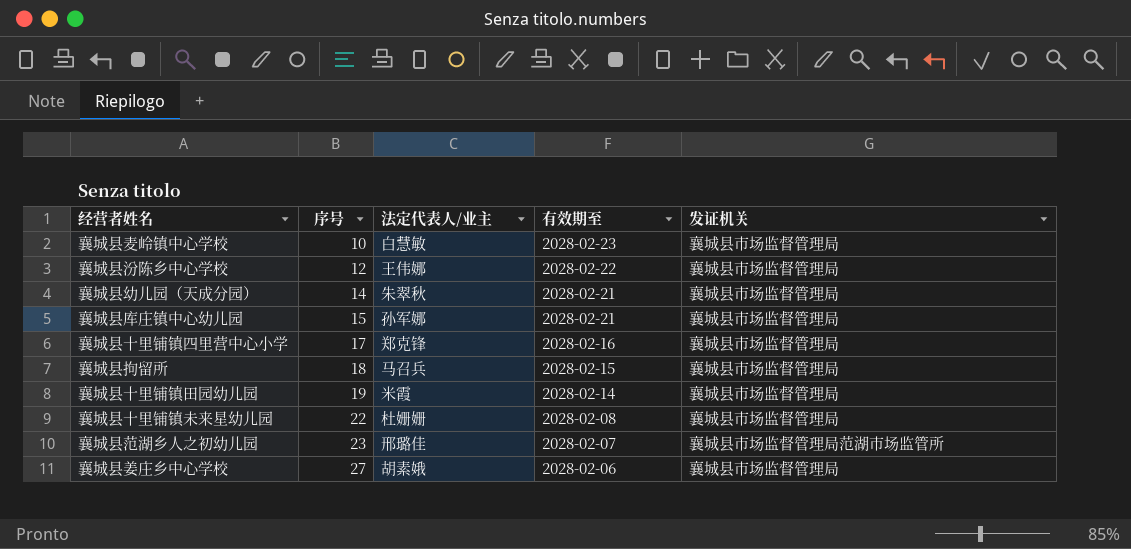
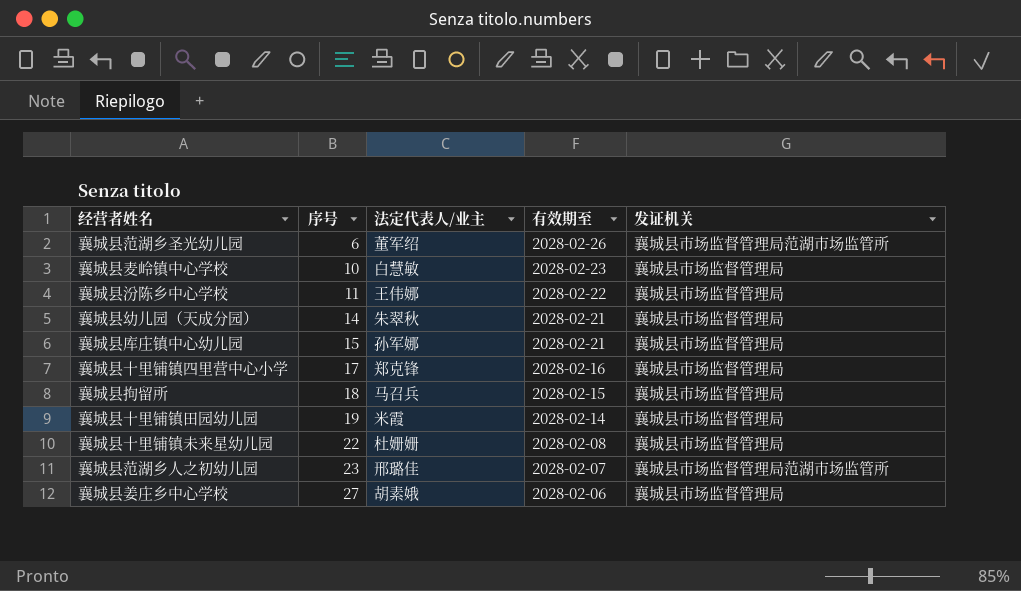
row 襄城县范湖乡圣光幼儿园: none -> 6 | 董军绍 | 2028-02-26 | 襄城县市场监督管理局范湖市场监管所
襄城县汾陈乡中心学校 | 序号: 12 -> 11

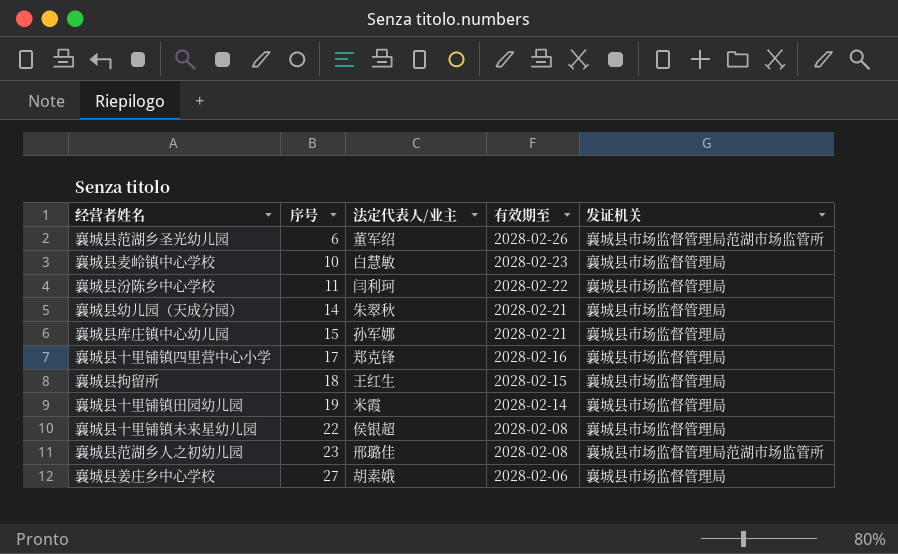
襄城县汾陈乡中心学校 | 法定代表人/业主: 王伟娜 -> 闫利珂
襄城县拘留所 | 法定代表人/业主: 马召兵 -> 王红生
襄城县十里铺镇未来星幼儿园 | 法定代表人/业主: 杜姗姗 -> 侯银超
襄城县范湖乡人之初幼儿园 | 有效期至: 2028-02-07 -> 2028-02-08

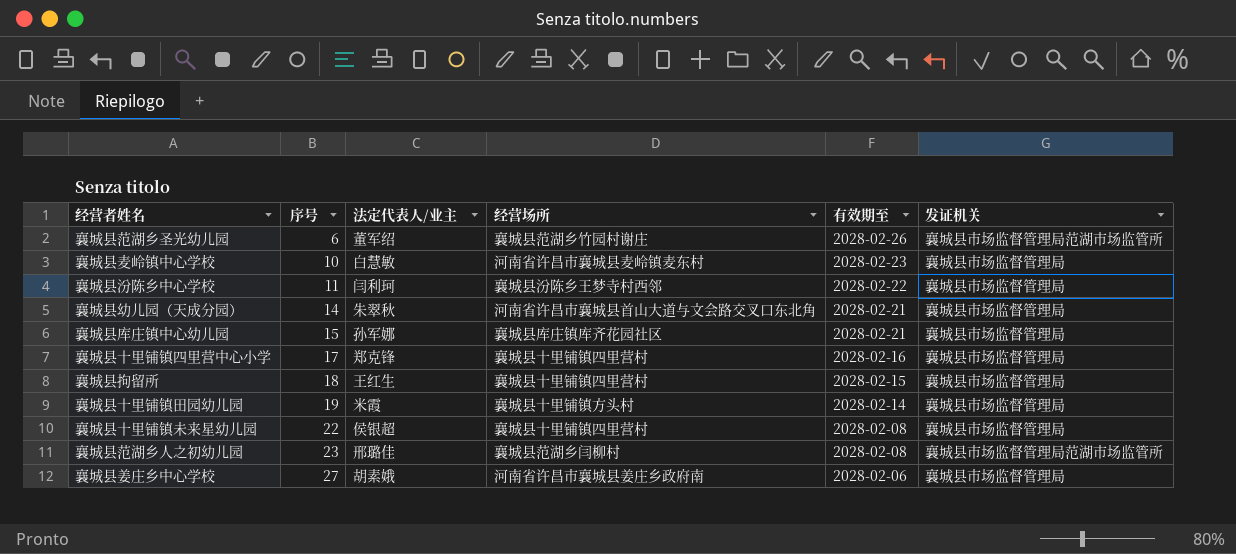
column 经营场所 | position: none -> 4

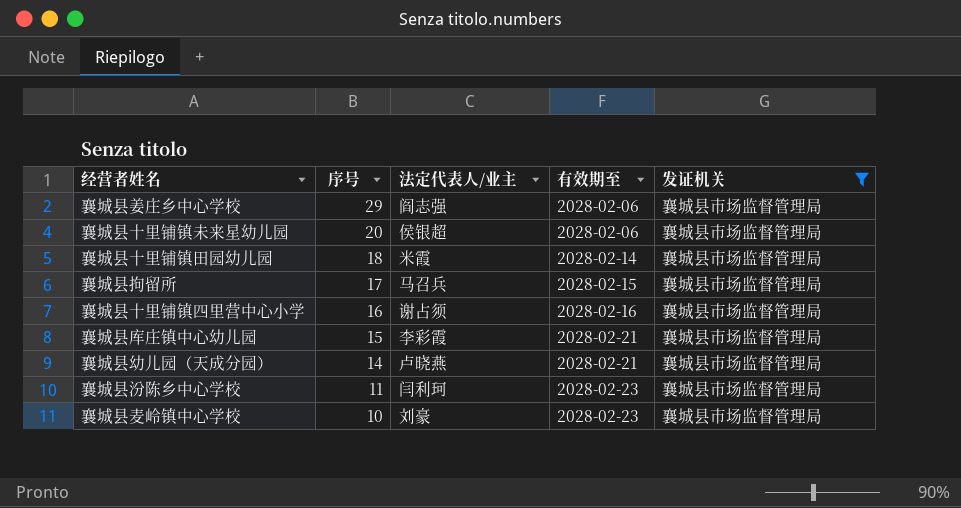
filter: none -> 发证机关 = 襄城县市场监督管理局
row order: 序号 ascending -> 序号 descending
column 经营场所 | position: 4 -> none
襄城县姜庄乡中心学校 | 序号: 27 -> 29
襄城县姜庄乡中心学校 | 法定代表人/业主: 胡素娥 -> 阎志强
襄城县十里铺镇未来星幼儿园 | 序号: 22 -> 20
襄城县十里铺镇未来星幼儿园 | 有效期至: 2028-02-08 -> 2028-02-06
襄城县十里铺镇田园幼儿园 | 序号: 19 -> 18
襄城县拘留所 | 序号: 18 -> 17
襄城县拘留所 | 法定代表人/业主: 王红生 -> 马召兵
襄城县十里铺镇四里营中心小学 | 序号: 17 -> 16
襄城县十里铺镇四里营中心小学 | 法定代表人/业主: 郑克锋 -> 谢占须
襄城县库庄镇中心幼儿园 | 法定代表人/业主: 孙军娜 -> 李彩霞
襄城县幼儿园（天成分园） | 法定代表人/业主: 朱翠秋 -> 卢晓燕
襄城县汾陈乡中心学校 | 有效期至: 2028-02-22 -> 2028-02-23
襄城县麦岭镇中心学校 | 法定代表人/业主: 白慧敏 -> 刘豪

